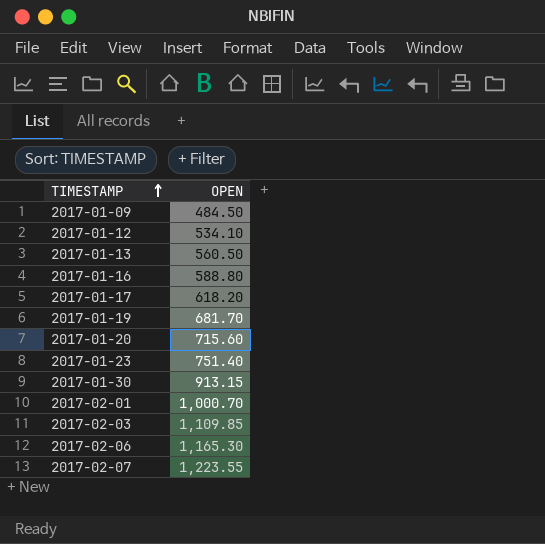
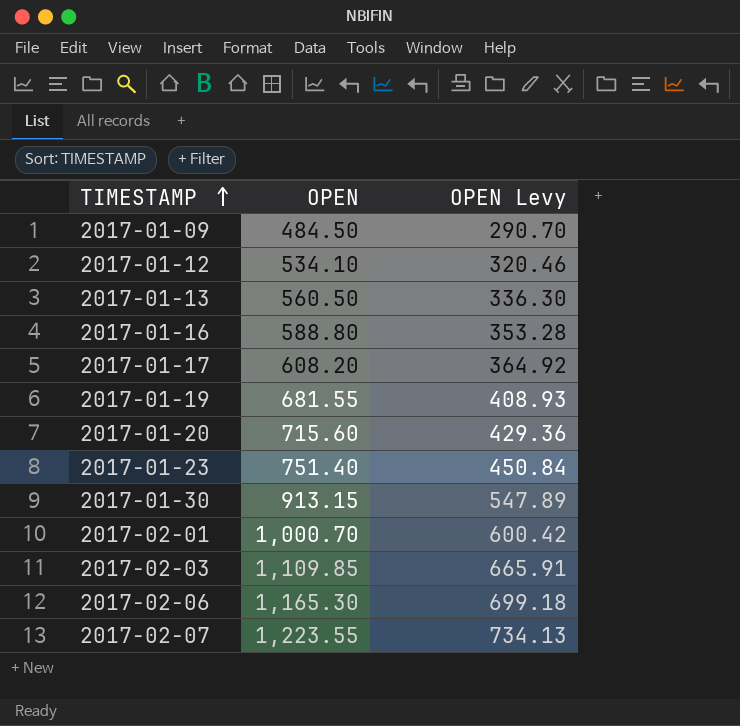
column OPEN Levy | formula: none -> [OPEN] * 0.6
2017-01-17 | OPEN: 618.20 -> 608.20
2017-01-19 | OPEN: 681.70 -> 681.55

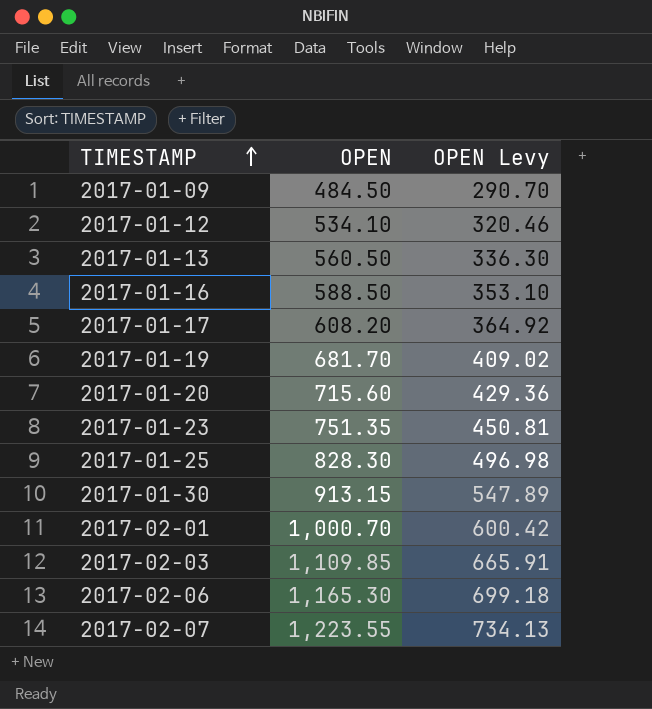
2017-01-16 | OPEN: 588.80 -> 588.50
2017-01-16 | OPEN Levy: 353.28 -> 353.10
2017-01-19 | OPEN: 681.55 -> 681.70
2017-01-19 | OPEN Levy: 408.93 -> 409.02
2017-01-23 | OPEN: 751.40 -> 751.35
2017-01-23 | OPEN Levy: 450.84 -> 450.81
row 2017-01-25: none -> 828.30 | 496.98

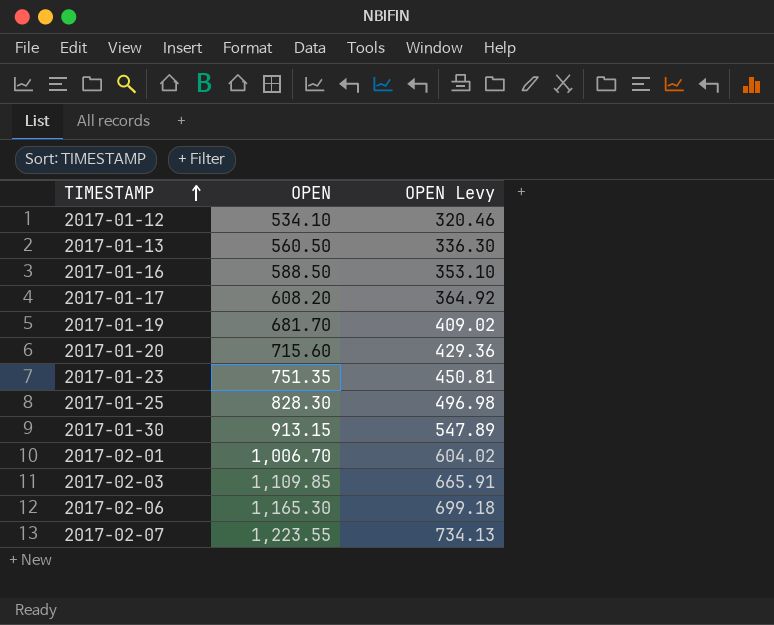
row 2017-01-09: 484.50 | 290.70 -> none
2017-02-01 | OPEN: 1,000.70 -> 1,006.70
2017-02-01 | OPEN Levy: 600.42 -> 604.02

